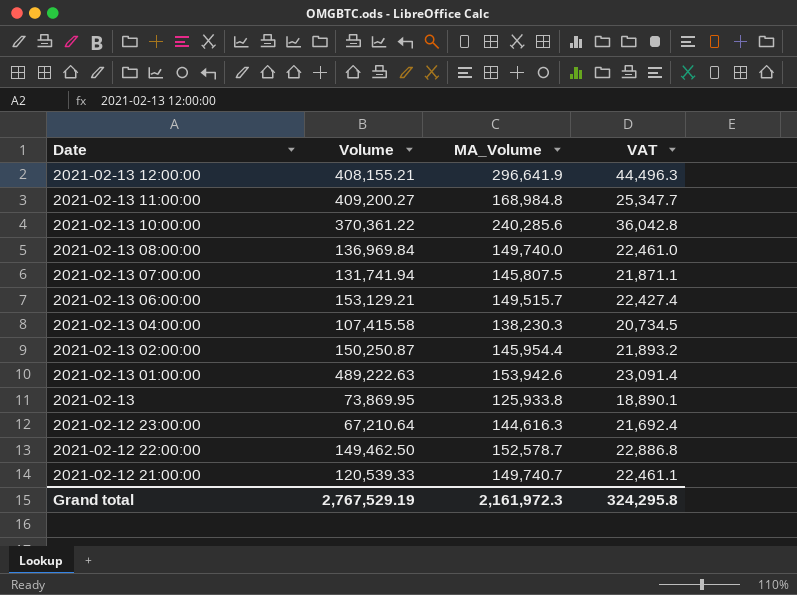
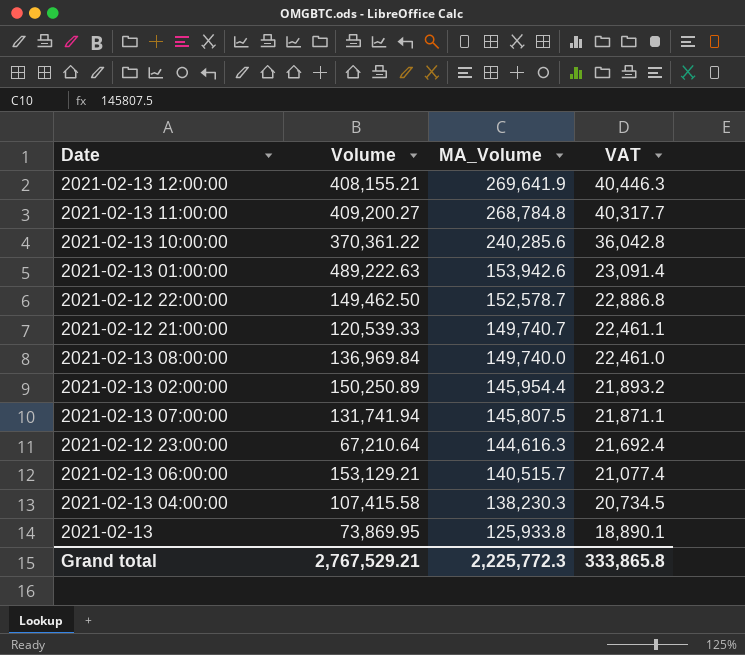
row order: Date descending -> MA_Volume descending
2021-02-13 12:00:00 | MA_Volume: 296,641.9 -> 269,641.9
2021-02-13 12:00:00 | VAT: 44,496.3 -> 40,446.3
2021-02-13 11:00:00 | MA_Volume: 168,984.8 -> 268,784.8
2021-02-13 11:00:00 | VAT: 25,347.7 -> 40,317.7
2021-02-13 02:00:00 | Volume: 150,250.87 -> 150,250.89
2021-02-13 06:00:00 | MA_Volume: 149,515.7 -> 140,515.7
2021-02-13 06:00:00 | VAT: 22,427.4 -> 21,077.4
Grand total | Volume: 2,767,529.19 -> 2,767,529.21
Grand total | MA_Volume: 2,161,972.3 -> 2,225,772.3
Grand total | VAT: 324,295.8 -> 333,865.8

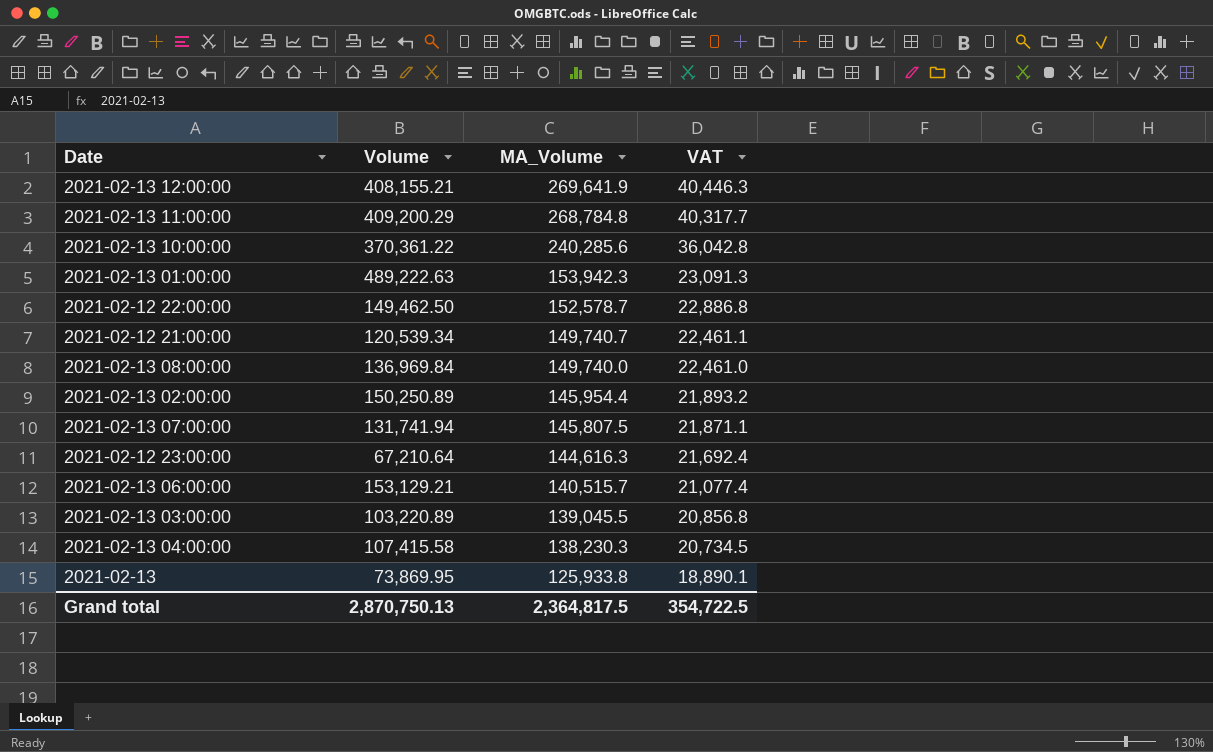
2021-02-13 11:00:00 | Volume: 409,200.27 -> 409,200.29
2021-02-13 01:00:00 | MA_Volume: 153,942.6 -> 153,942.3
2021-02-13 01:00:00 | VAT: 23,091.4 -> 23,091.3
2021-02-12 21:00:00 | Volume: 120,539.33 -> 120,539.34
row 2021-02-13 03:00:00: none -> 103,220.89 | 139,045.5 | 20,856.8
Grand total | Volume: 2,767,529.21 -> 2,870,750.13
Grand total | MA_Volume: 2,225,772.3 -> 2,364,817.5
Grand total | VAT: 333,865.8 -> 354,722.5

